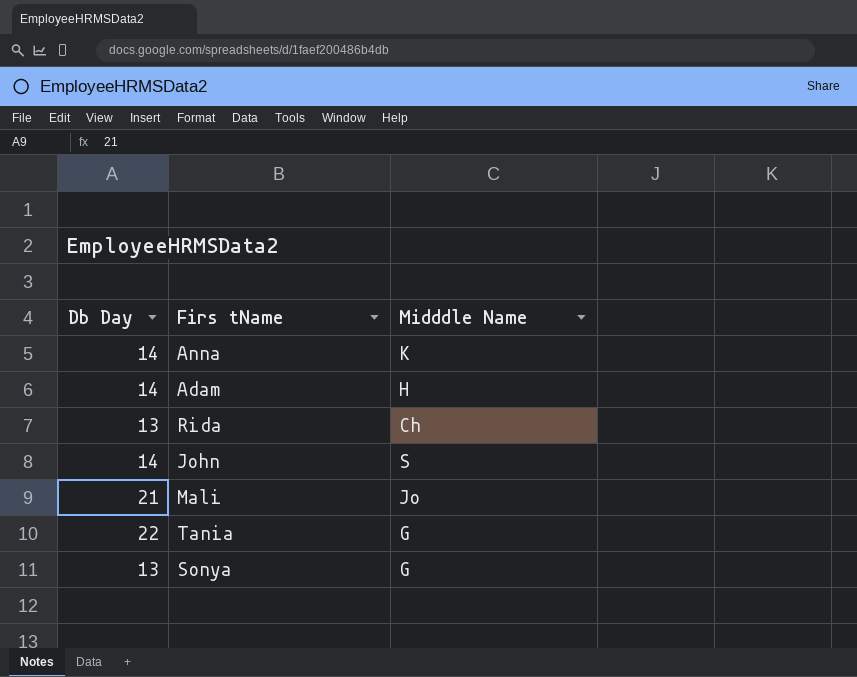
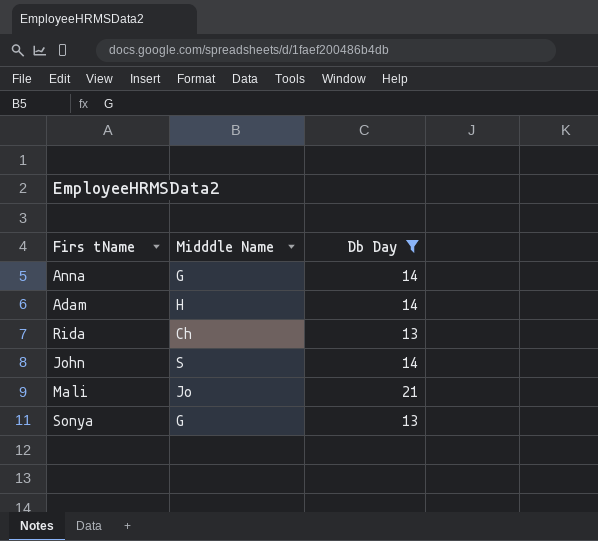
filter: none -> Db Day != 22
column Db Day | position: 1 -> 3
Anna | Midddle Name: K -> G

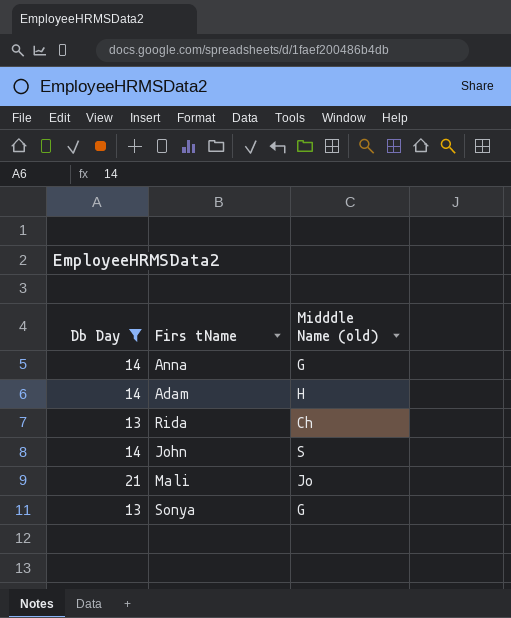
column Db Day | position: 3 -> 1
column name: Midddle Name -> Midddle Name (old)

